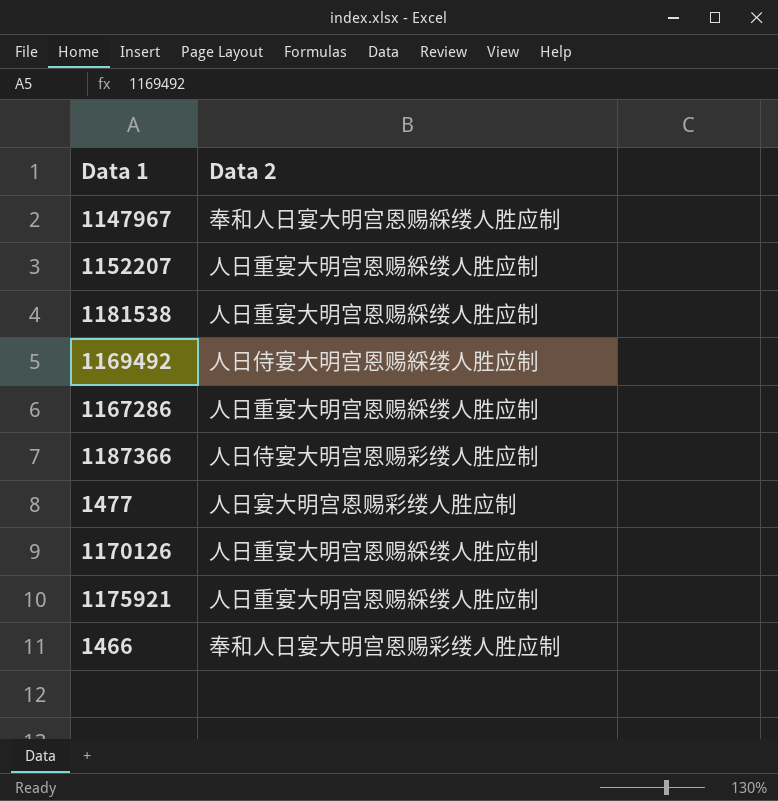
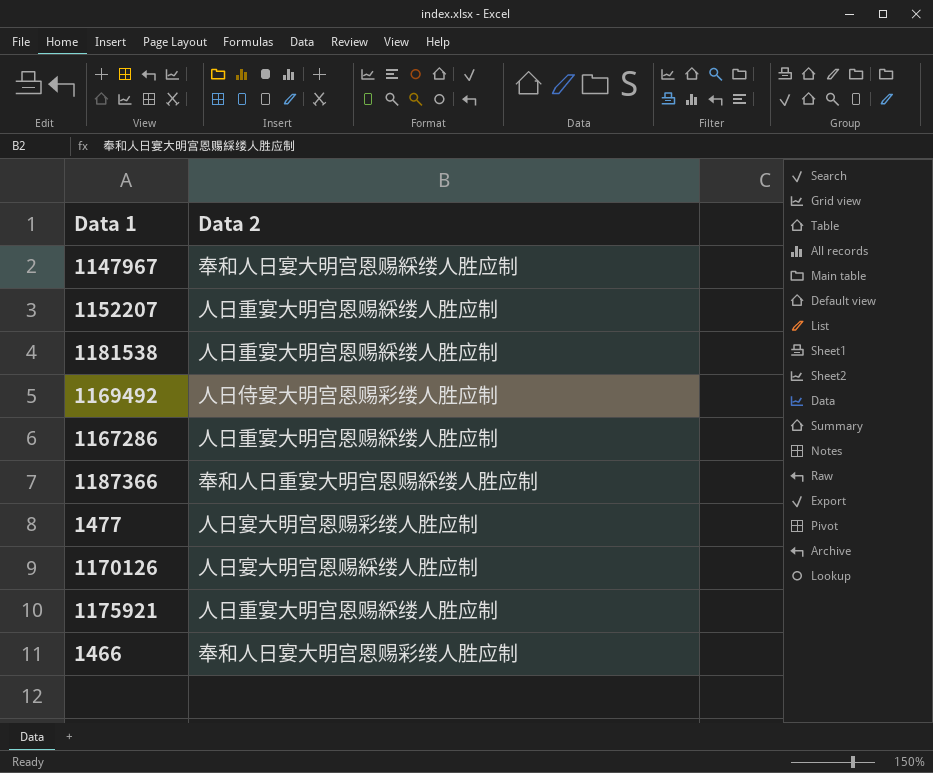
1169492 | Data 2: 人日侍宴大明宫恩赐綵缕人胜应制 -> 人日侍宴大明宫恩赐彩缕人胜应制
1187366 | Data 2: 人日侍宴大明宫恩赐彩缕人胜应制 -> 奉和人日重宴大明宫恩赐綵缕人胜应制
1170126 | Data 2: 人日重宴大明宫恩赐綵缕人胜应制 -> 人日宴大明宫恩赐綵缕人胜应制

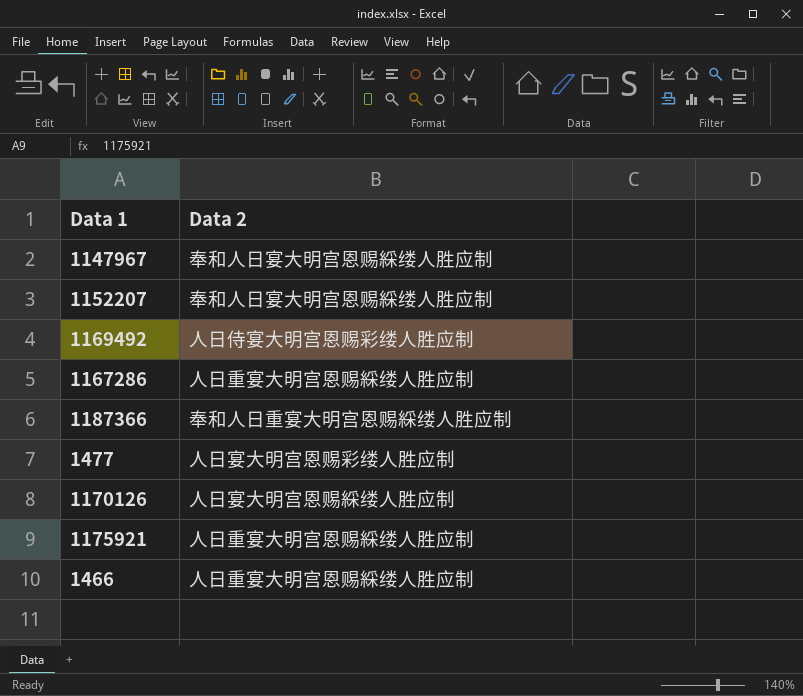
row 1181538: 人日重宴大明宫恩赐綵缕人胜应制 -> none
1152207 | Data 2: 人日重宴大明宫恩赐綵缕人胜应制 -> 奉和人日宴大明宫恩赐綵缕人胜应制
1466 | Data 2: 奉和人日宴大明宫恩赐彩缕人胜应制 -> 人日重宴大明宫恩赐綵缕人胜应制

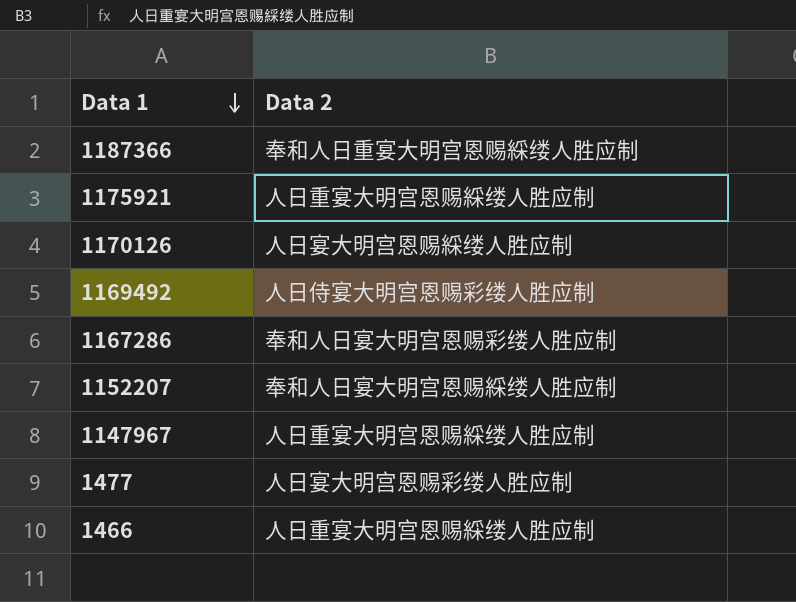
row order: none -> Data 1 descending
1167286 | Data 2: 人日重宴大明宫恩赐綵缕人胜应制 -> 奉和人日宴大明宫恩赐彩缕人胜应制
1147967 | Data 2: 奉和人日宴大明宫恩赐綵缕人胜应制 -> 人日重宴大明宫恩赐綵缕人胜应制

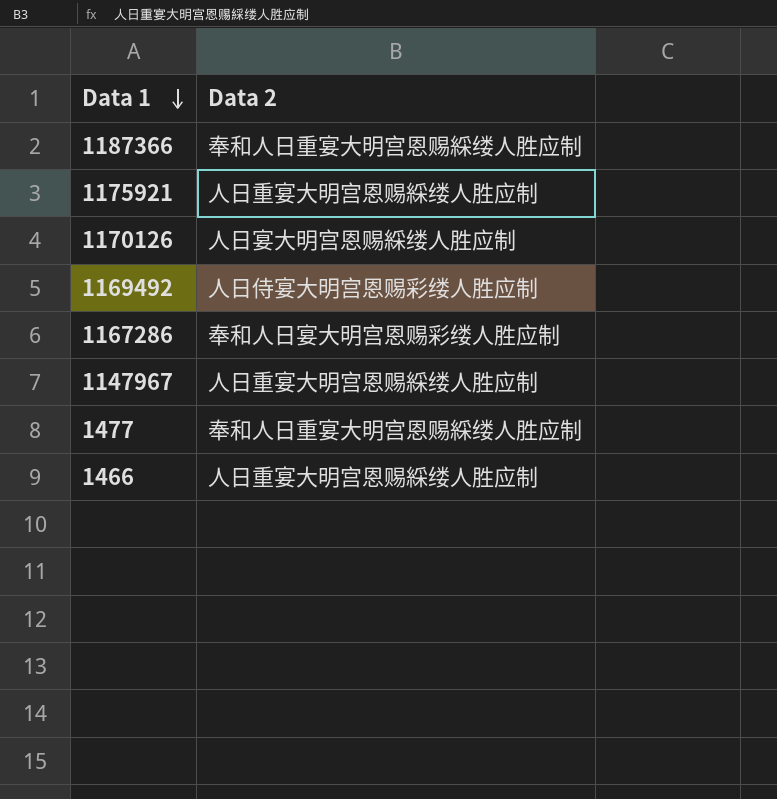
row 1152207: 奉和人日宴大明宫恩赐綵缕人胜应制 -> none
1477 | Data 2: 人日宴大明宫恩赐彩缕人胜应制 -> 奉和人日重宴大明宫恩赐綵缕人胜应制

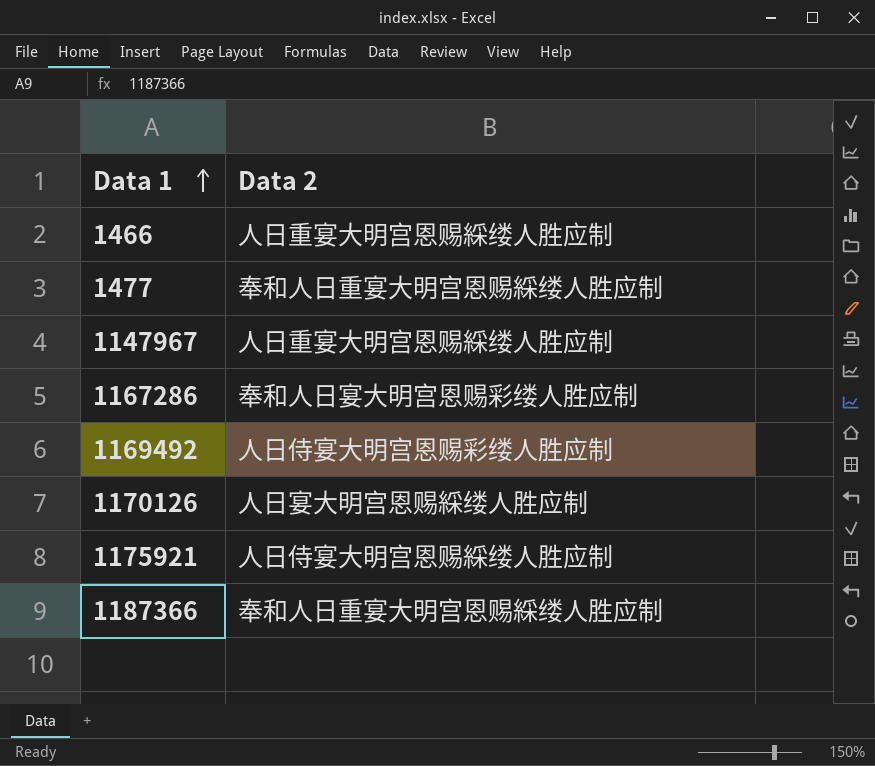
row order: Data 1 descending -> Data 1 ascending
1175921 | Data 2: 人日重宴大明宫恩赐綵缕人胜应制 -> 人日侍宴大明宫恩赐綵缕人胜应制

